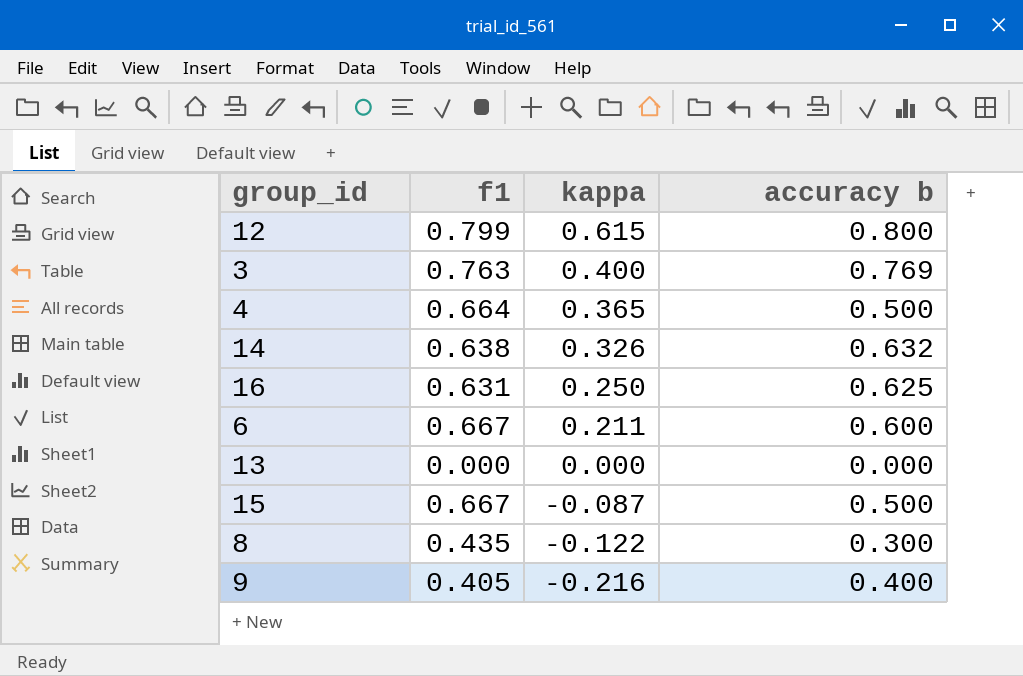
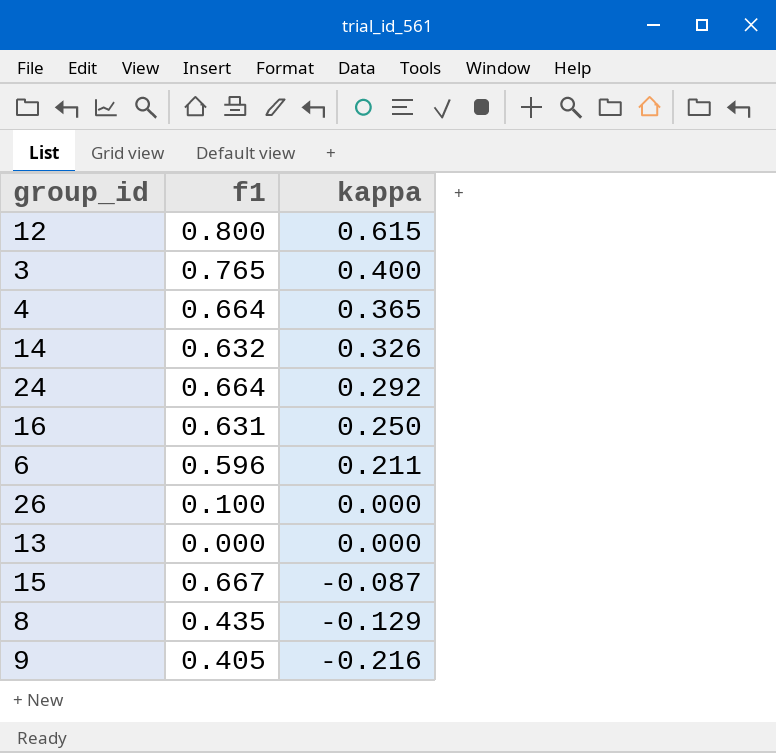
column accuracy b | position: 4 -> none
12 | f1: 0.799 -> 0.800
3 | f1: 0.763 -> 0.765
14 | f1: 0.638 -> 0.632
row 24: none -> 0.664 | 0.292
6 | f1: 0.667 -> 0.596
row 26: none -> 0.100 | 0.000
8 | kappa: -0.122 -> -0.129

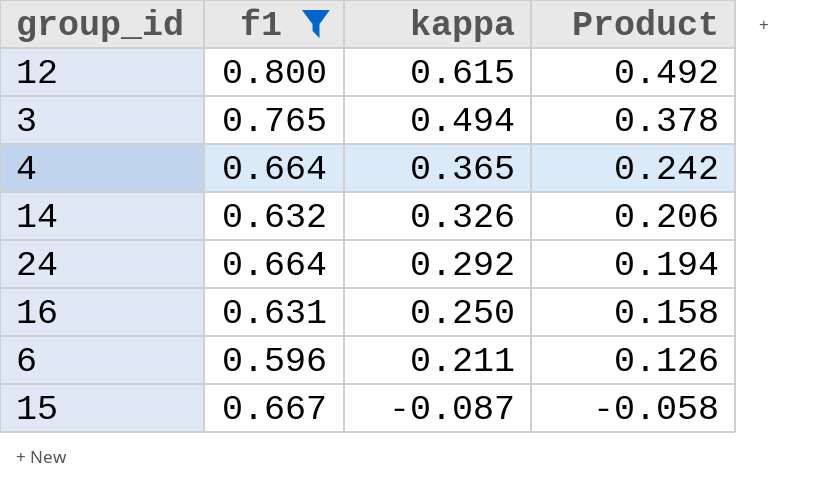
filter: none -> f1 >= 0.596
column Product | formula: none -> [f1] * [kappa]
3 | kappa: 0.400 -> 0.494

